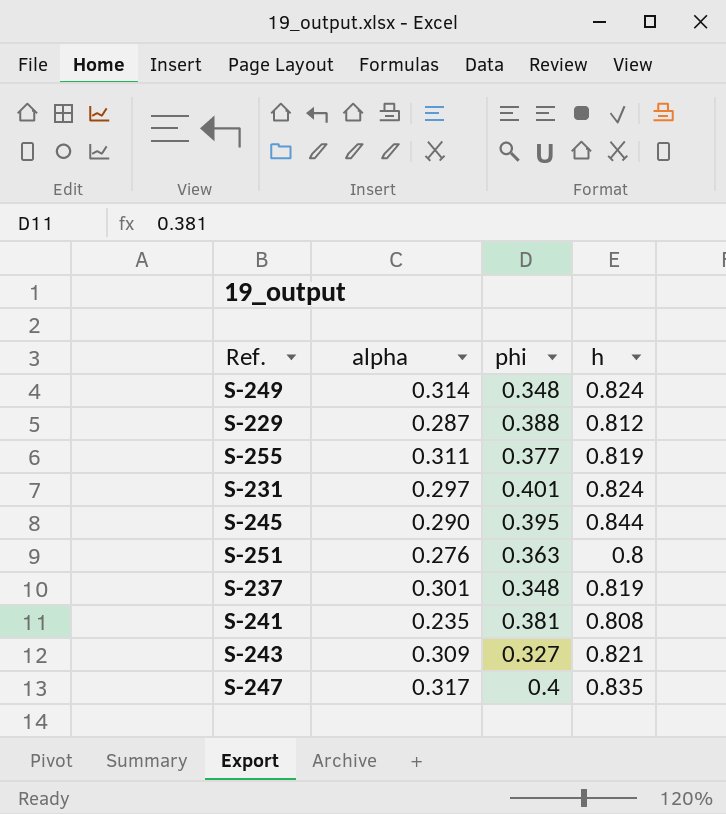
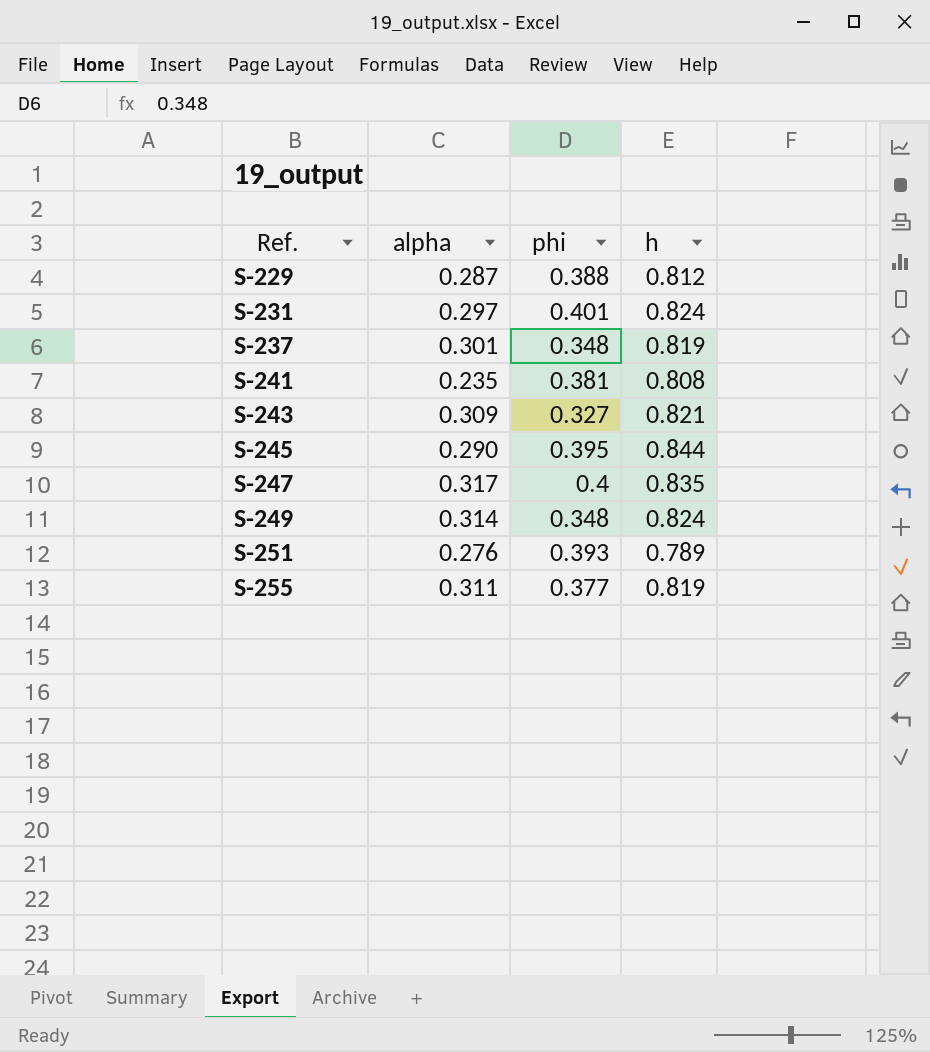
row order: none -> Ref. ascending
S-251 | phi: 0.363 -> 0.393
S-251 | h: 0.8 -> 0.789

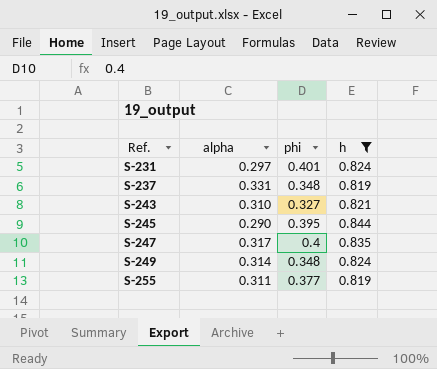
filter: none -> h >= 0.819
S-237 | alpha: 0.301 -> 0.331
S-243 | alpha: 0.309 -> 0.310

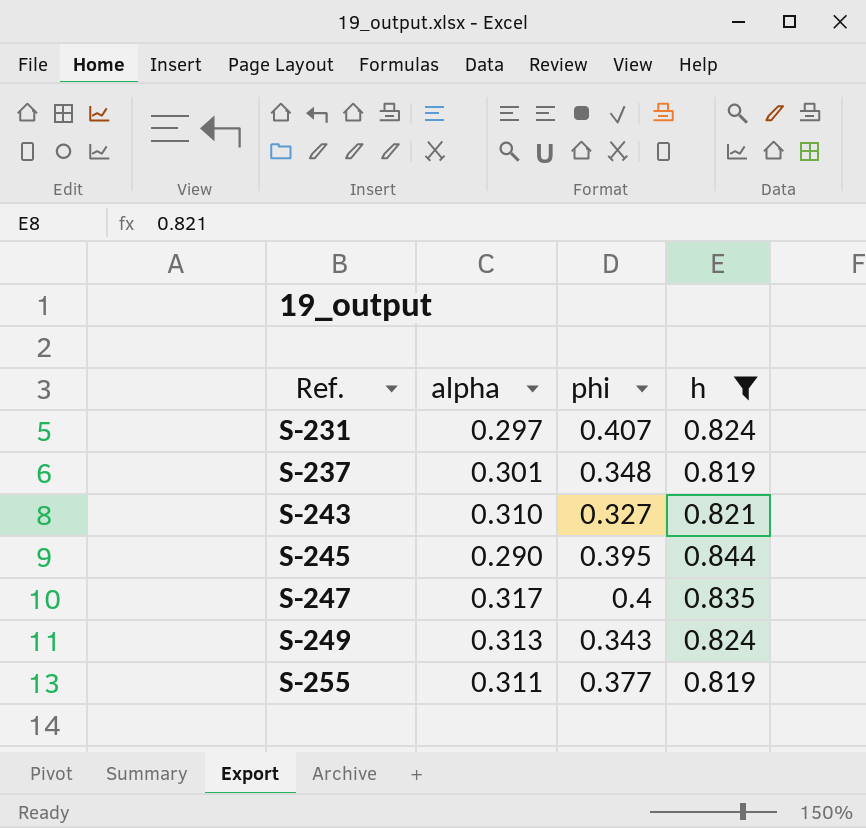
S-231 | phi: 0.401 -> 0.407
S-237 | alpha: 0.331 -> 0.301
S-249 | alpha: 0.314 -> 0.313
S-249 | phi: 0.348 -> 0.343

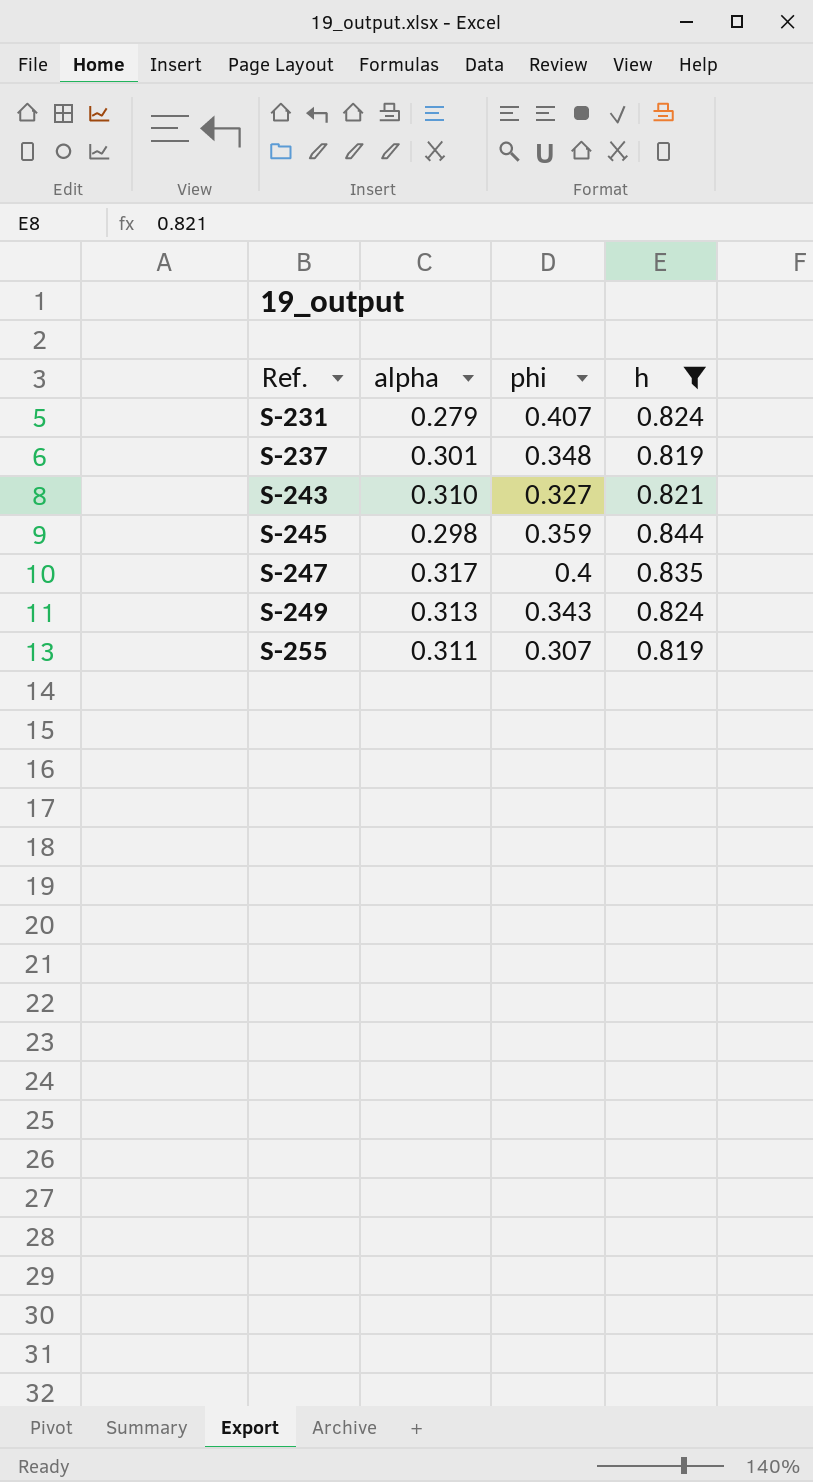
S-231 | alpha: 0.297 -> 0.279
S-245 | alpha: 0.290 -> 0.298
S-245 | phi: 0.395 -> 0.359
S-255 | phi: 0.377 -> 0.307

